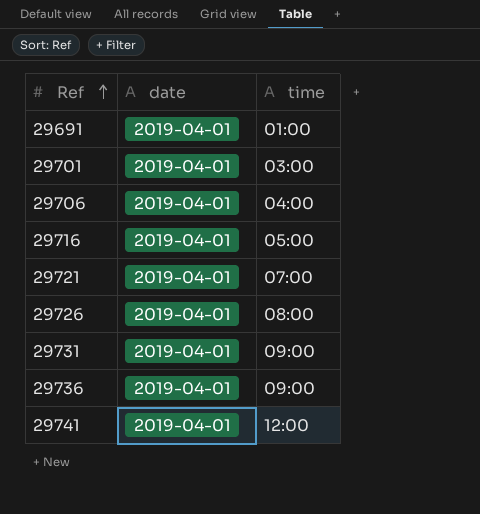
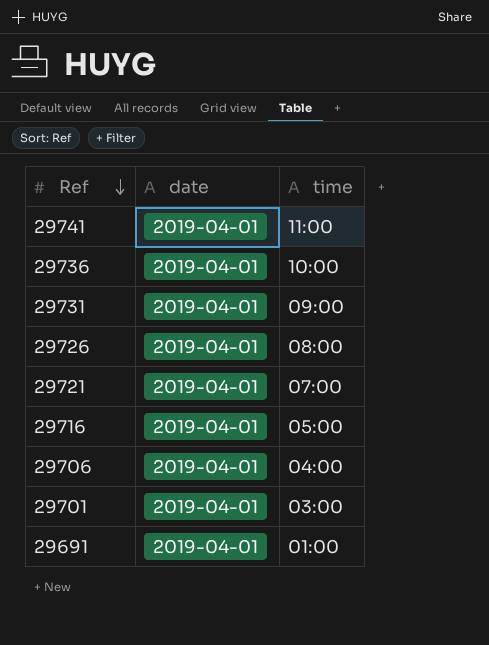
row order: Ref ascending -> Ref descending
29741 | time: 12:00 -> 11:00
29736 | time: 09:00 -> 10:00

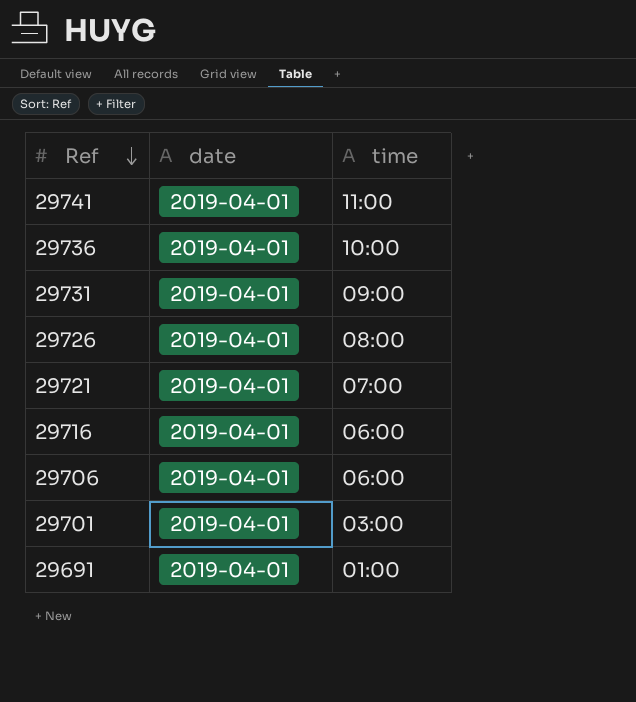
29716 | time: 05:00 -> 06:00
29706 | time: 04:00 -> 06:00

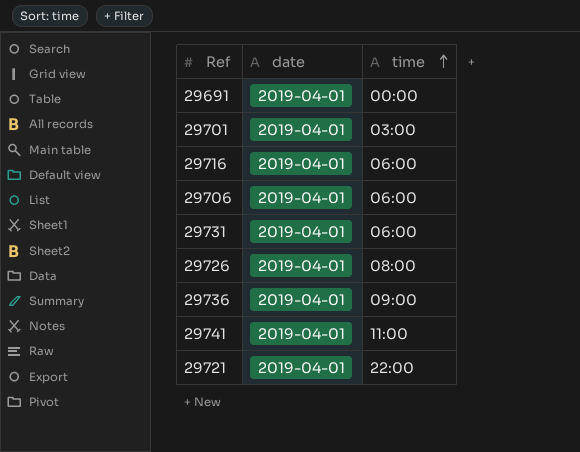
row order: Ref descending -> time ascending
29691 | time: 01:00 -> 00:00
29731 | time: 09:00 -> 06:00
29736 | time: 10:00 -> 09:00
29721 | time: 07:00 -> 22:00

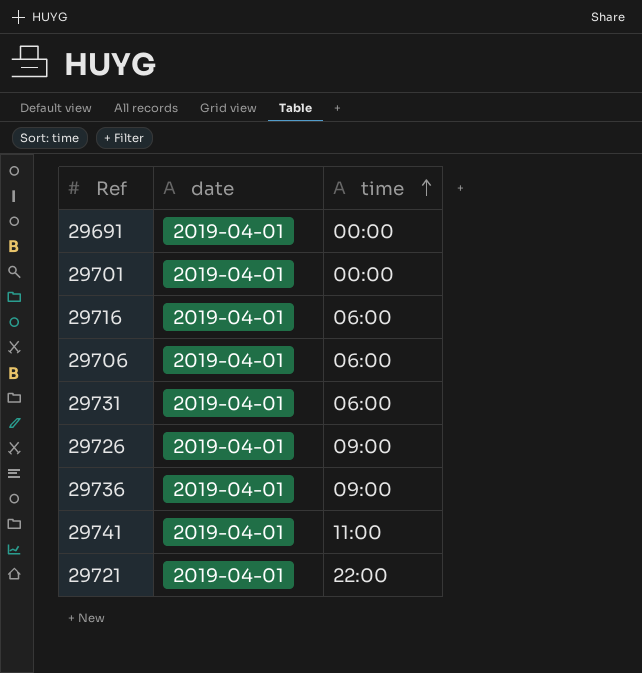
29701 | time: 03:00 -> 00:00
29726 | time: 08:00 -> 09:00

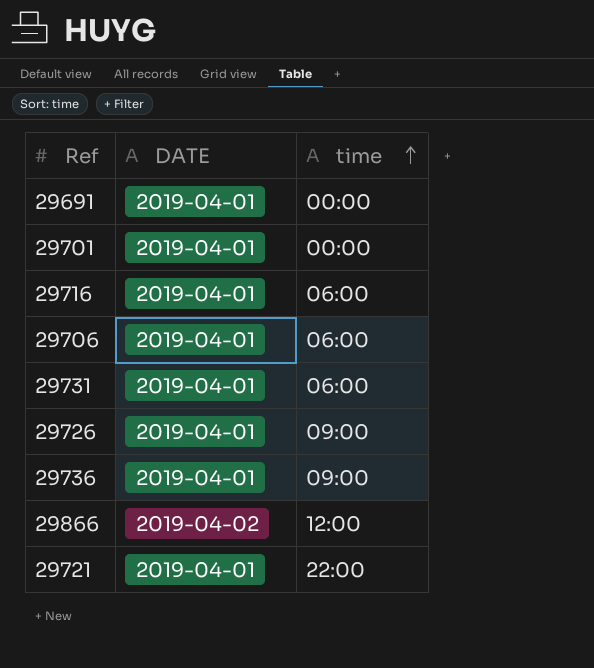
column name: date -> DATE
row 29741: 2019-04-01 | 11:00 -> none
row 29866: none -> 2019-04-02 | 12:00

